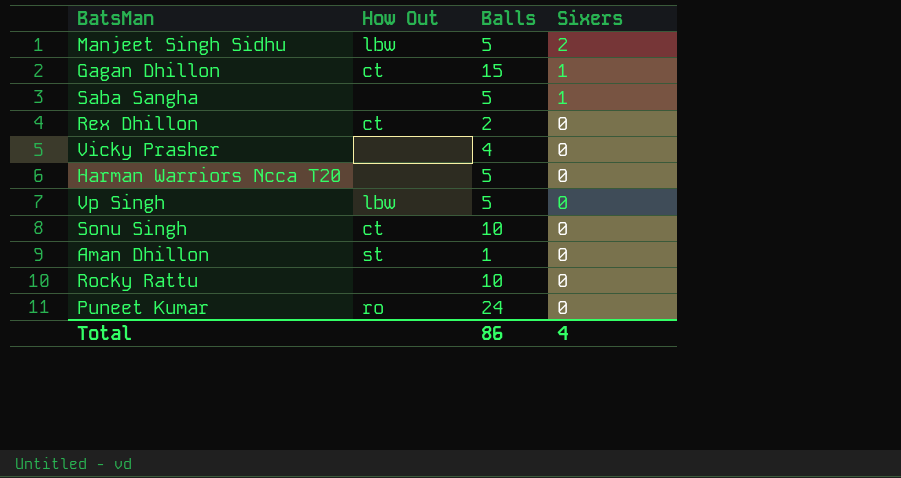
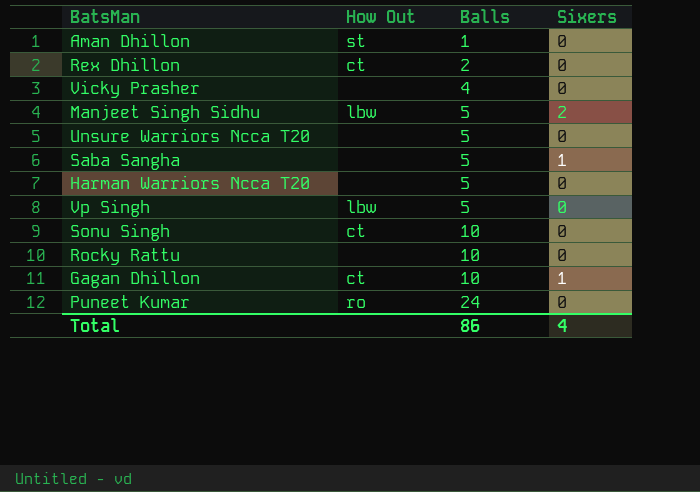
row order: Sixers descending -> Balls ascending
row Unsure Warriors Ncca T20: none -> none | 5 | 0
Gagan Dhillon | Balls: 15 -> 10

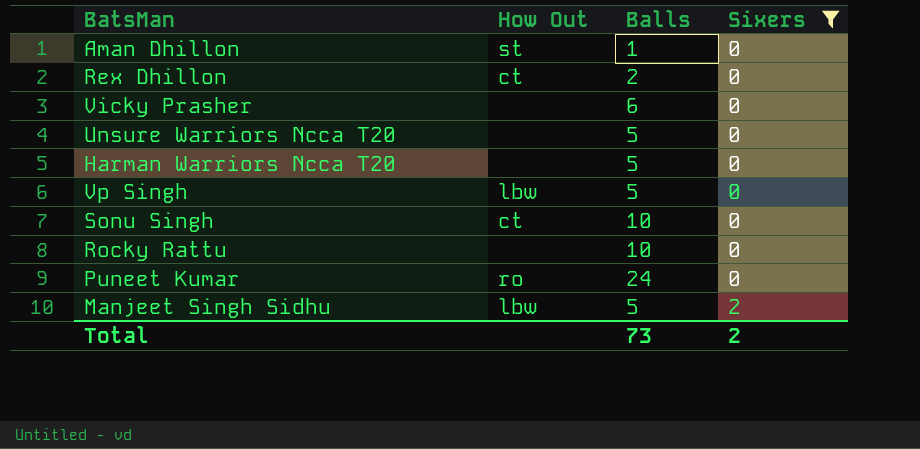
filter: none -> Sixers != 1
row order: Balls ascending -> Sixers ascending
Vicky Prasher | Balls: 4 -> 6
Total | Balls: 86 -> 73
Total | Sixers: 4 -> 2

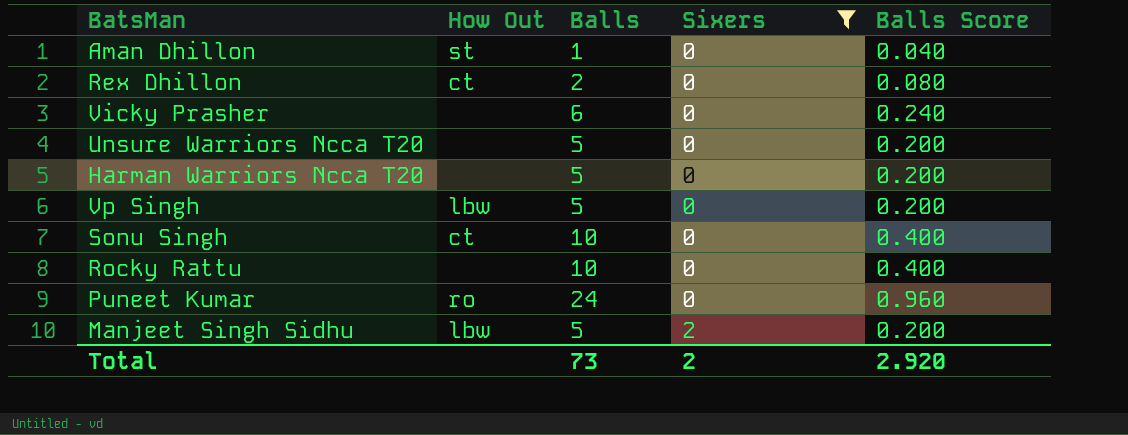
column Balls Score | formula: none -> [Balls] * 0.04

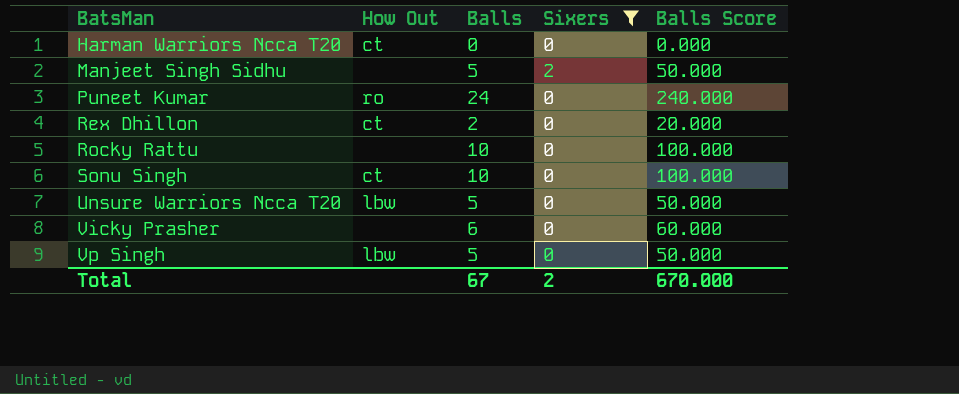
row order: Sixers ascending -> BatsMan ascending
column Balls Score | formula: [Balls] * 0.04 -> [Balls] * 10
row Aman Dhillon: st | 1 | 0 | 0.040 -> none
Harman Warriors Ncca T20 | How Out: none -> ct
Harman Warriors Ncca T20 | Balls: 5 -> 0
Manjeet Singh Sidhu | How Out: lbw -> none
Unsure Warriors Ncca T20 | How Out: none -> lbw
Total | Balls: 73 -> 67
Total | Balls Score: 2.920 -> 670.000

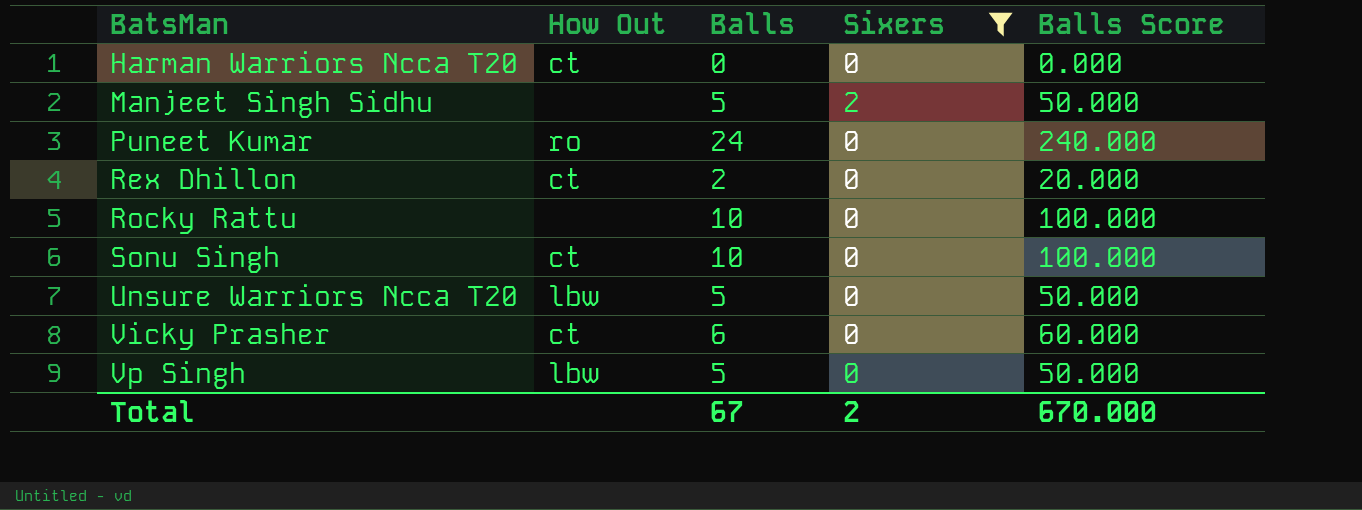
Vicky Prasher | How Out: none -> ct

